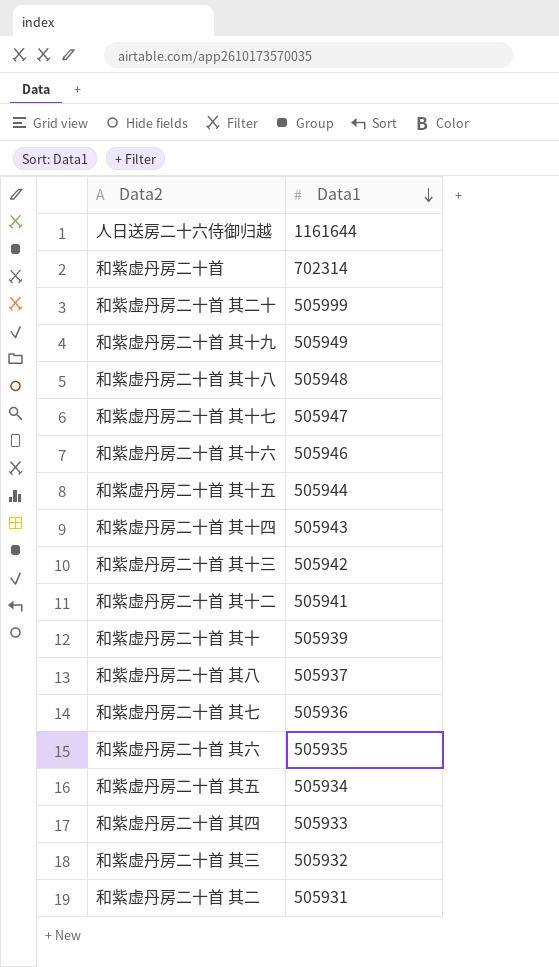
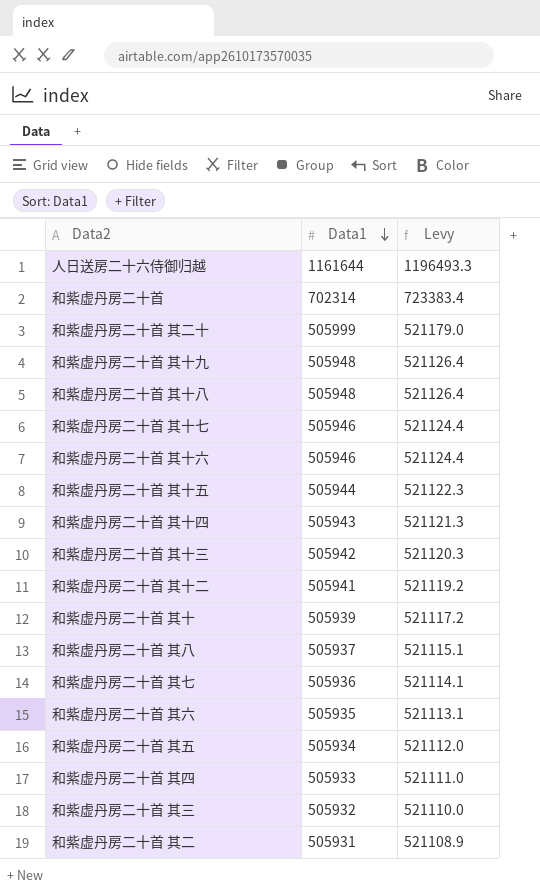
column Levy | formula: none -> [Data1] * 1.03
和紫虚丹房二十首 其十九 | Data1: 505949 -> 505948
和紫虚丹房二十首 其十七 | Data1: 505947 -> 505946

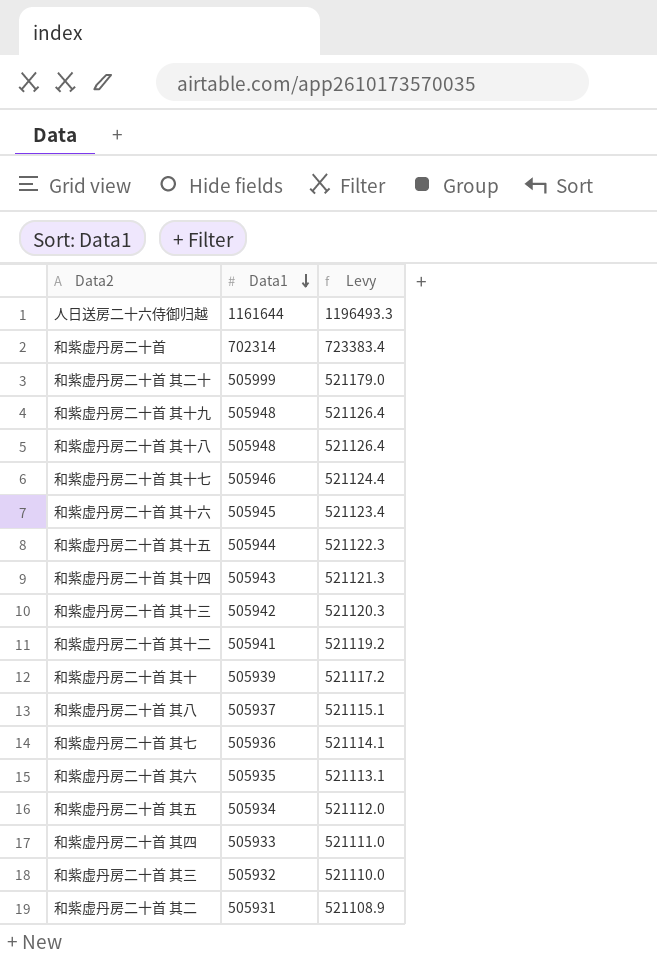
和紫虚丹房二十首 其十六 | Data1: 505946 -> 505945
和紫虚丹房二十首 其十六 | Levy: 521124.4 -> 521123.4

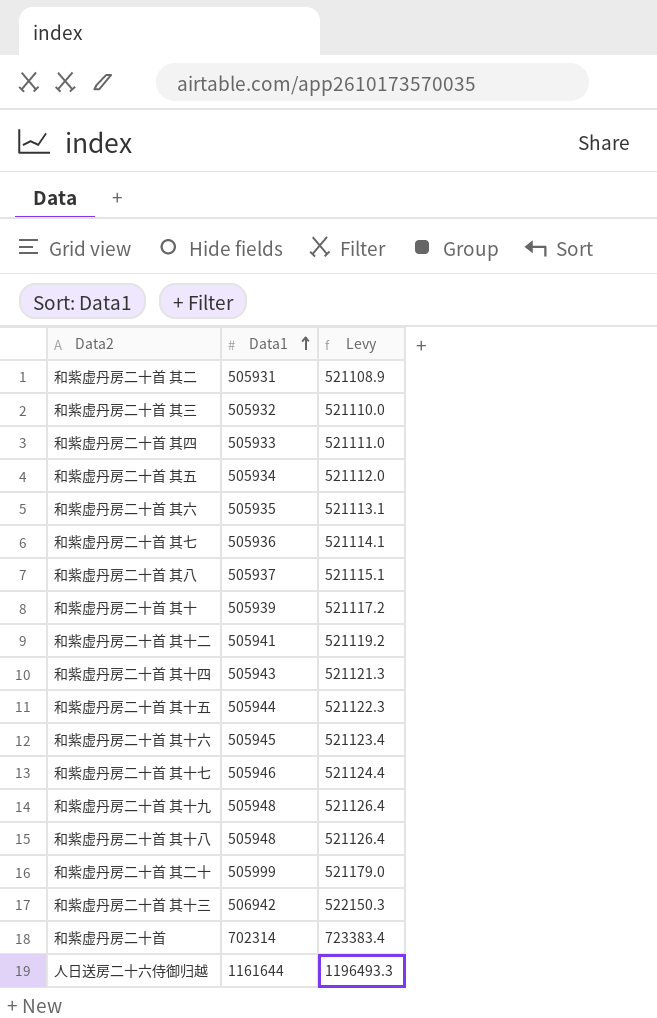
row order: Data1 descending -> Data1 ascending
和紫虚丹房二十首 其十三 | Data1: 505942 -> 506942
和紫虚丹房二十首 其十三 | Levy: 521120.3 -> 522150.3

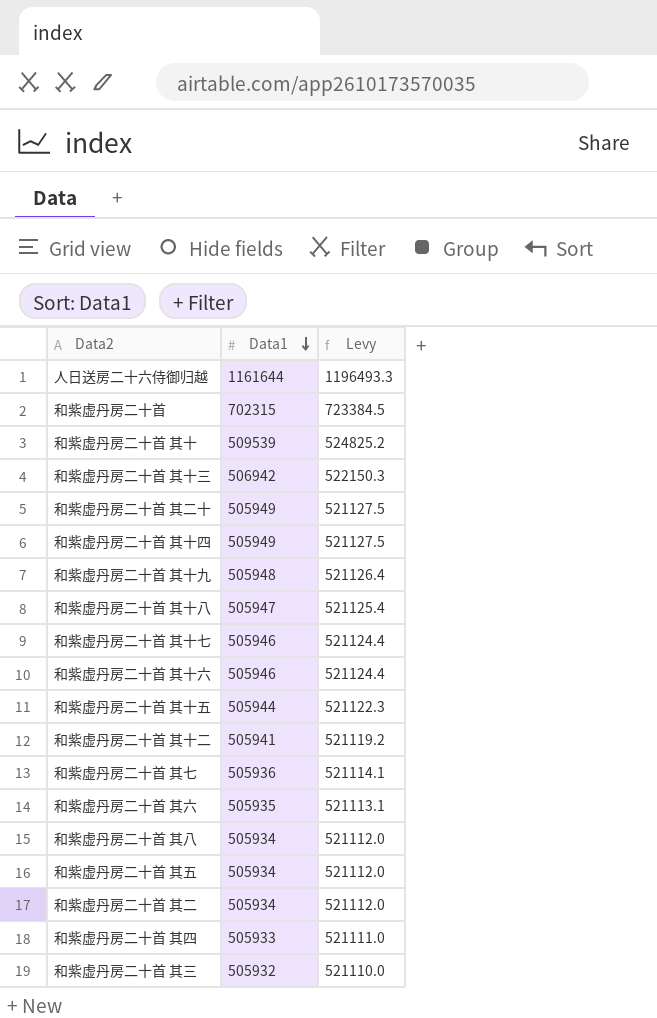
row order: Data1 ascending -> Data1 descending
和紫虚丹房二十首 | Data1: 702314 -> 702315
和紫虚丹房二十首 | Levy: 723383.4 -> 723384.5
和紫虚丹房二十首 其十 | Data1: 505939 -> 509539
和紫虚丹房二十首 其十 | Levy: 521117.2 -> 524825.2
和紫虚丹房二十首 其二十 | Data1: 505999 -> 505949
和紫虚丹房二十首 其二十 | Levy: 521179.0 -> 521127.5
和紫虚丹房二十首 其十四 | Data1: 505943 -> 505949
和紫虚丹房二十首 其十四 | Levy: 521121.3 -> 521127.5
和紫虚丹房二十首 其十八 | Data1: 505948 -> 505947
和紫虚丹房二十首 其十八 | Levy: 521126.4 -> 521125.4
和紫虚丹房二十首 其十六 | Data1: 505945 -> 505946
和紫虚丹房二十首 其十六 | Levy: 521123.4 -> 521124.4
和紫虚丹房二十首 其八 | Data1: 505937 -> 505934
和紫虚丹房二十首 其八 | Levy: 521115.1 -> 521112.0
和紫虚丹房二十首 其二 | Data1: 505931 -> 505934
和紫虚丹房二十首 其二 | Levy: 521108.9 -> 521112.0

